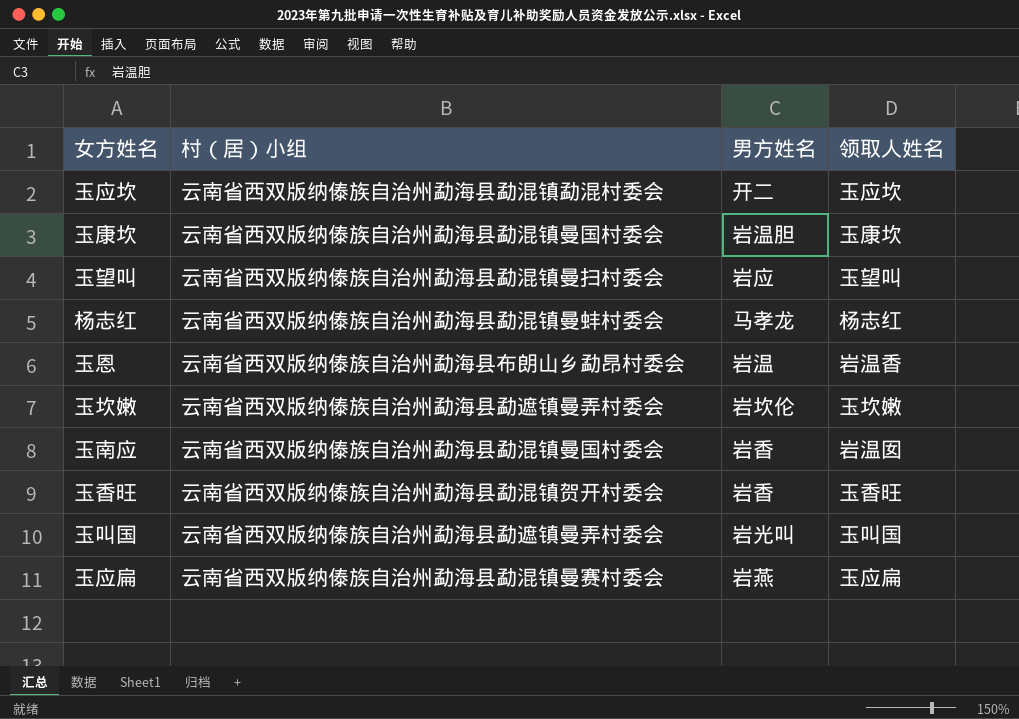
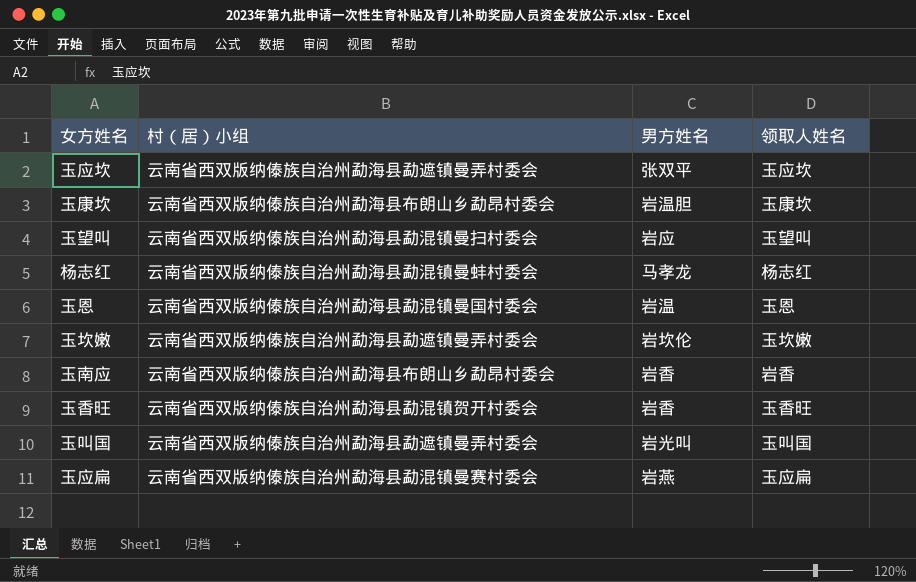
玉应坎 | 村（居）小组: 云南省西双版纳傣族自治州勐海县勐混镇勐混村委会 -> 云南省西双版纳傣族自治州勐海县勐遮镇曼弄村委会
玉应坎 | 男方姓名: 开二 -> 张双平
玉康坎 | 村（居）小组: 云南省西双版纳傣族自治州勐海县勐混镇曼国村委会 -> 云南省西双版纳傣族自治州勐海县布朗山乡勐昂村委会
玉恩 | 村（居）小组: 云南省西双版纳傣族自治州勐海县布朗山乡勐昂村委会 -> 云南省西双版纳傣族自治州勐海县勐混镇曼国村委会
玉恩 | 领取人姓名: 岩温香 -> 玉恩
玉南应 | 村（居）小组: 云南省西双版纳傣族自治州勐海县勐混镇曼国村委会 -> 云南省西双版纳傣族自治州勐海县布朗山乡勐昂村委会
玉南应 | 领取人姓名: 岩温囡 -> 岩香

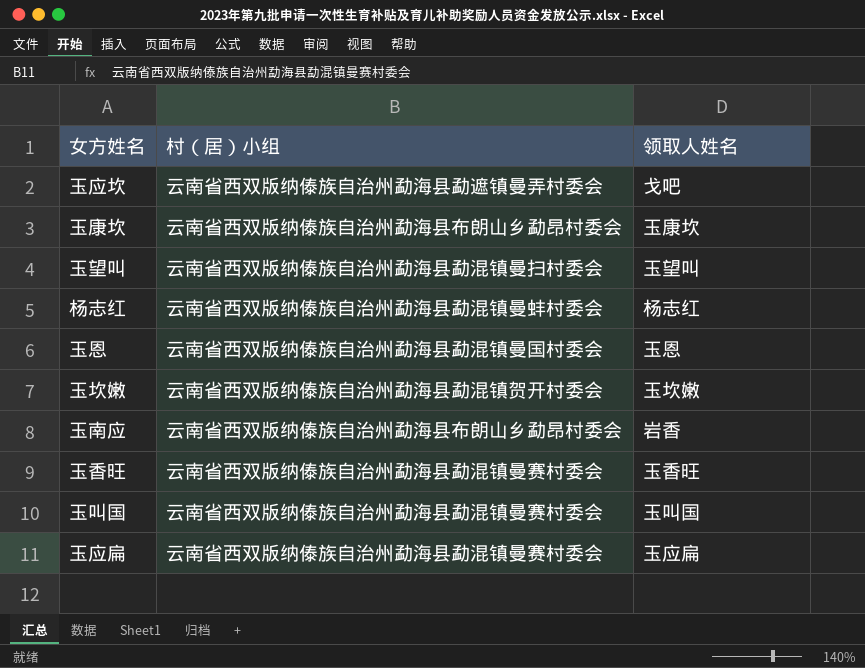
column 男方姓名 | position: 3 -> none
玉应坎 | 领取人姓名: 玉应坎 -> 戈吧
玉坎嫩 | 村（居）小组: 云南省西双版纳傣族自治州勐海县勐遮镇曼弄村委会 -> 云南省西双版纳傣族自治州勐海县勐混镇贺开村委会
玉香旺 | 村（居）小组: 云南省西双版纳傣族自治州勐海县勐混镇贺开村委会 -> 云南省西双版纳傣族自治州勐海县勐混镇曼赛村委会
玉叫国 | 村（居）小组: 云南省西双版纳傣族自治州勐海县勐遮镇曼弄村委会 -> 云南省西双版纳傣族自治州勐海县勐混镇曼赛村委会

